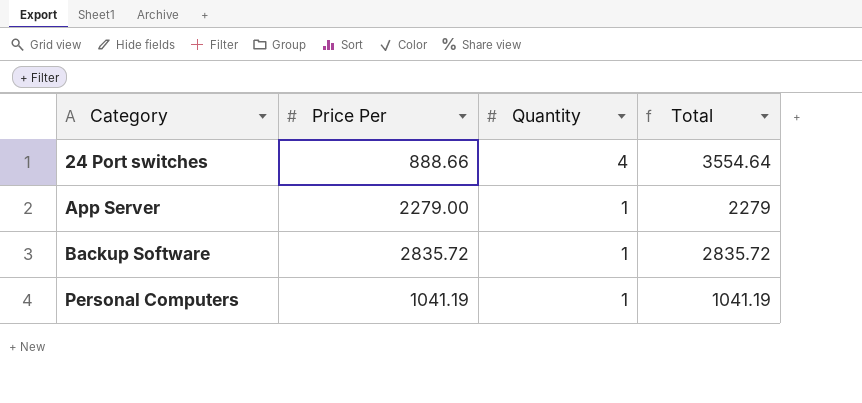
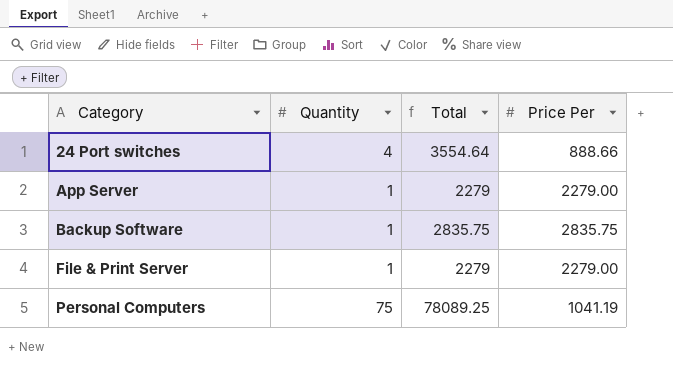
column Price Per | position: 2 -> 4
Backup Software | Total: 2835.72 -> 2835.75
Backup Software | Price Per: 2835.72 -> 2835.75
row File & Print Server: none -> 1 | 2279 | 2279.00
Personal Computers | Quantity: 1 -> 75
Personal Computers | Total: 1041.19 -> 78089.25

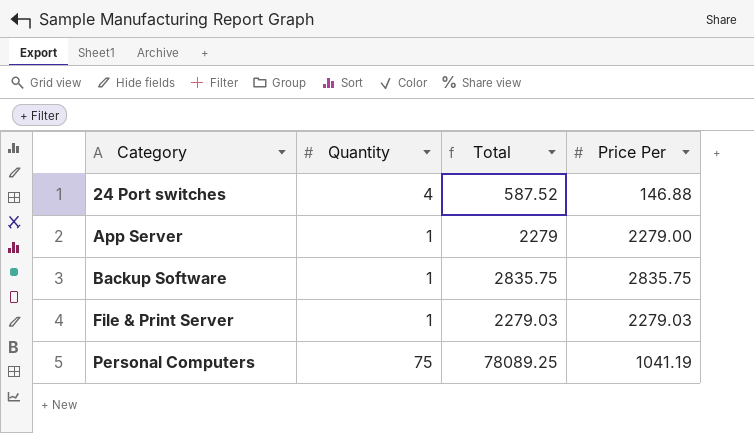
24 Port switches | Total: 3554.64 -> 587.52
24 Port switches | Price Per: 888.66 -> 146.88
File & Print Server | Total: 2279 -> 2279.03
File & Print Server | Price Per: 2279.00 -> 2279.03

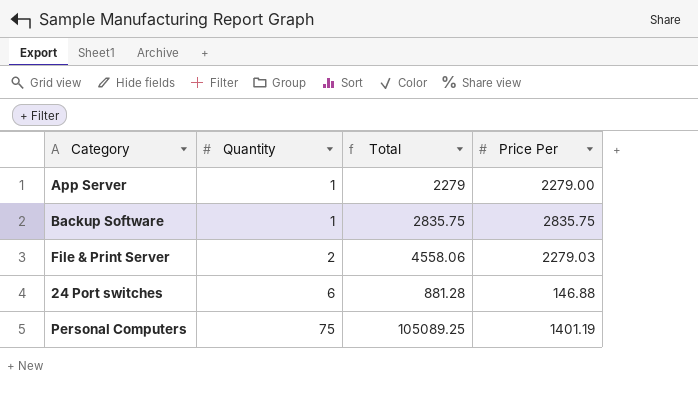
row order: Category ascending -> Quantity ascending
File & Print Server | Quantity: 1 -> 2
File & Print Server | Total: 2279.03 -> 4558.06
24 Port switches | Quantity: 4 -> 6
24 Port switches | Total: 587.52 -> 881.28
Personal Computers | Total: 78089.25 -> 105089.25
Personal Computers | Price Per: 1041.19 -> 1401.19

